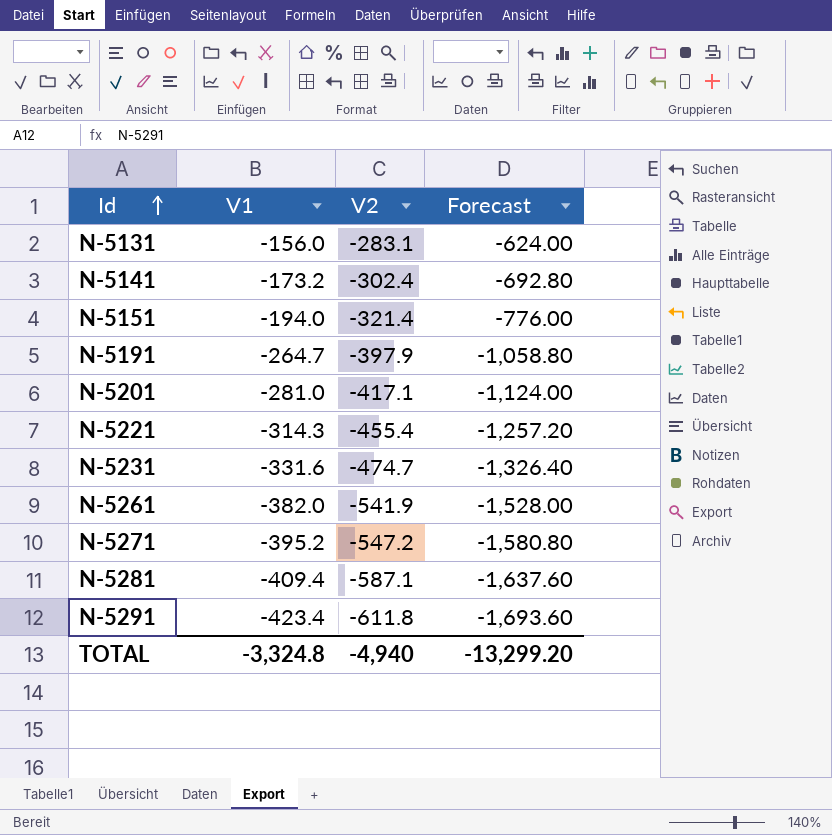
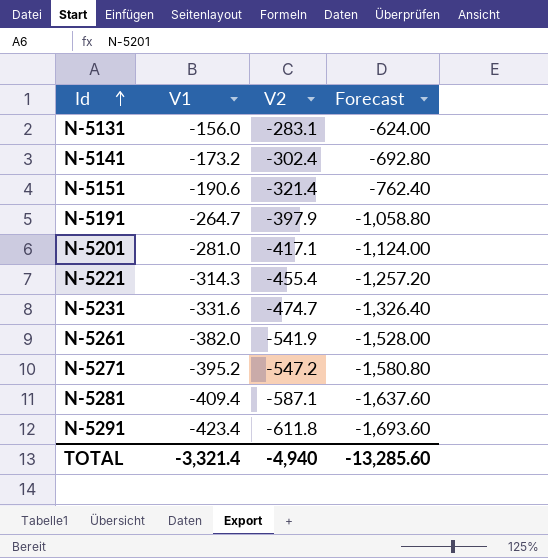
N-5151 | V1: -194.0 -> -190.6
N-5151 | Forecast: -776.00 -> -762.40
TOTAL | V1: -3,324.8 -> -3,321.4
TOTAL | Forecast: -13,299.20 -> -13,285.60

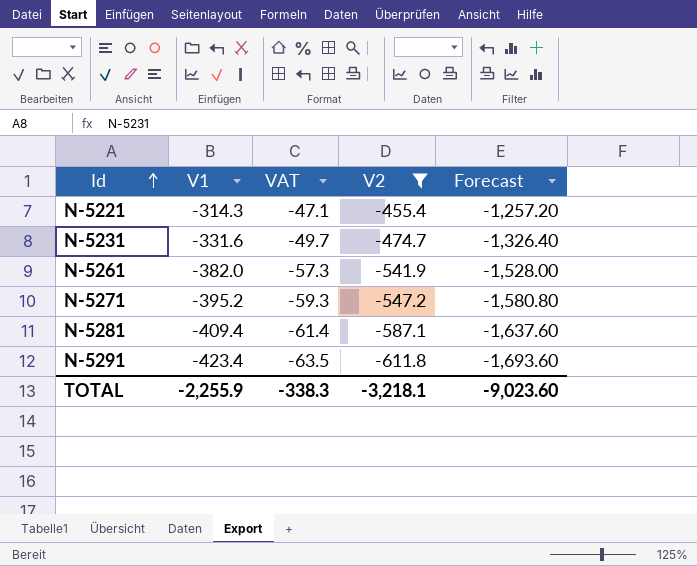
filter: none -> V2 <= -455.4
column VAT | formula: none -> [V1] * 0.15
TOTAL | V1: -3,321.4 -> -2,255.9
TOTAL | V2: -4,940 -> -3,218.1
TOTAL | Forecast: -13,285.60 -> -9,023.60

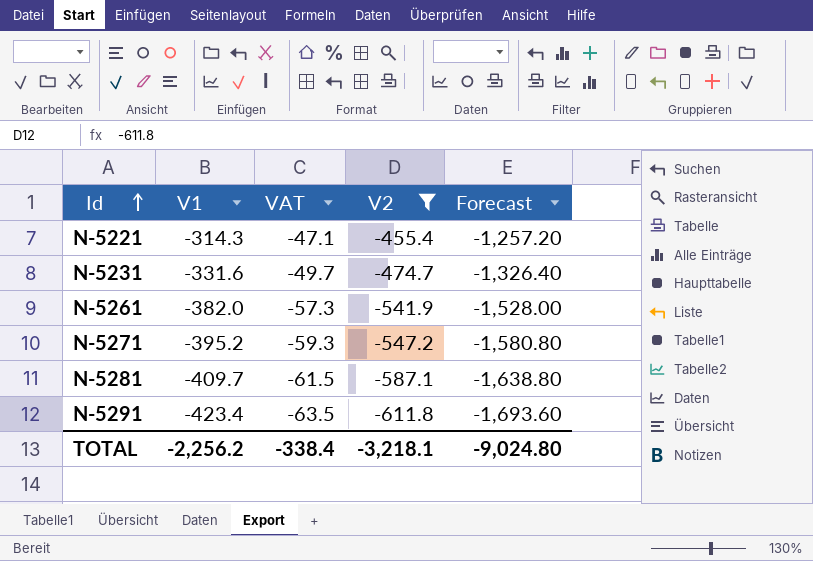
N-5281 | V1: -409.4 -> -409.7
N-5281 | VAT: -61.4 -> -61.5
N-5281 | Forecast: -1,637.60 -> -1,638.80
TOTAL | V1: -2,255.9 -> -2,256.2
TOTAL | VAT: -338.3 -> -338.4
TOTAL | Forecast: -9,023.60 -> -9,024.80

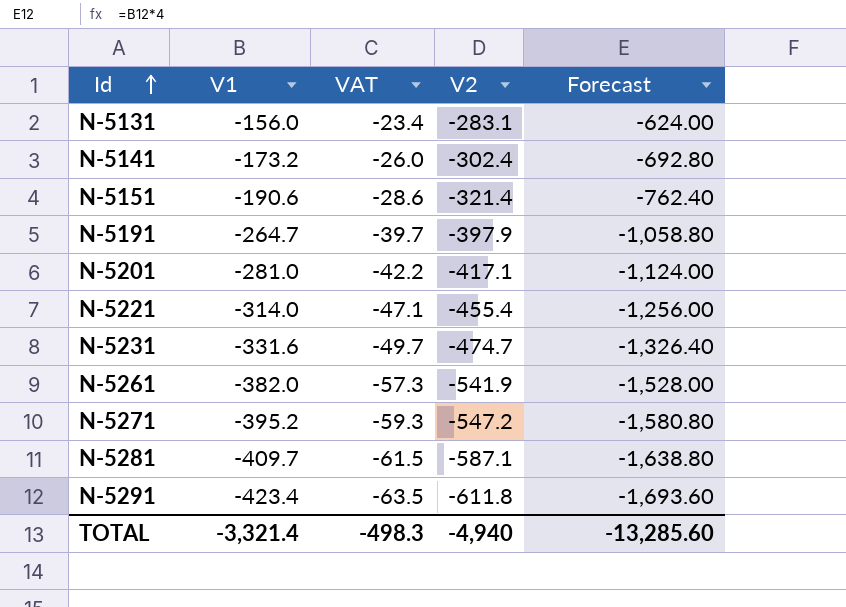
filter: V2 <= -455.4 -> none
N-5221 | V1: -314.3 -> -314.0
N-5221 | Forecast: -1,257.20 -> -1,256.00
TOTAL | V1: -2,256.2 -> -3,321.4
TOTAL | VAT: -338.4 -> -498.3
TOTAL | V2: -3,218.1 -> -4,940
TOTAL | Forecast: -9,024.80 -> -13,285.60

